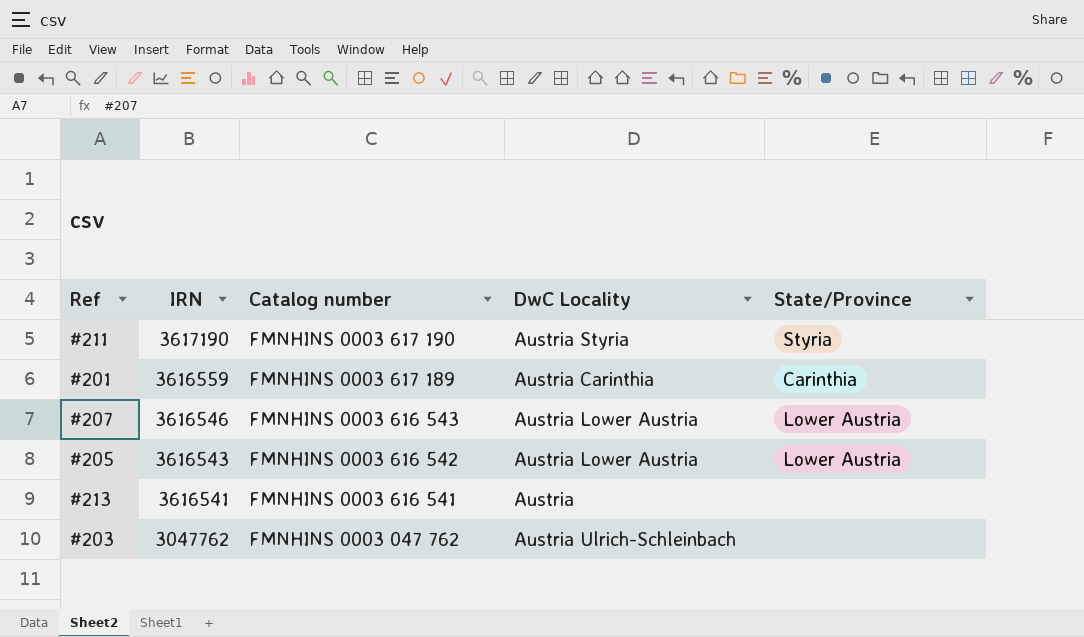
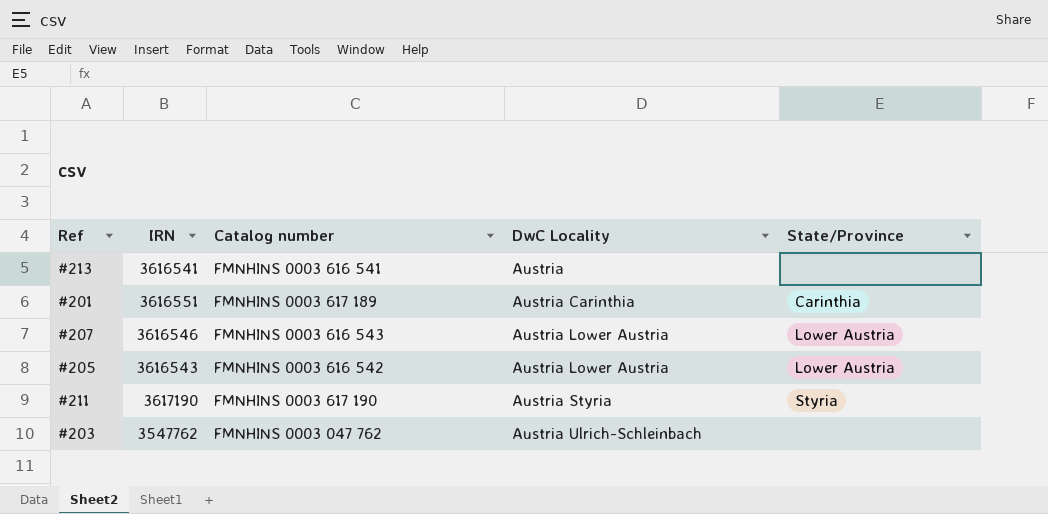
row order: IRN descending -> DwC Locality ascending
#201 | IRN: 3616559 -> 3616551
#203 | IRN: 3047762 -> 3547762

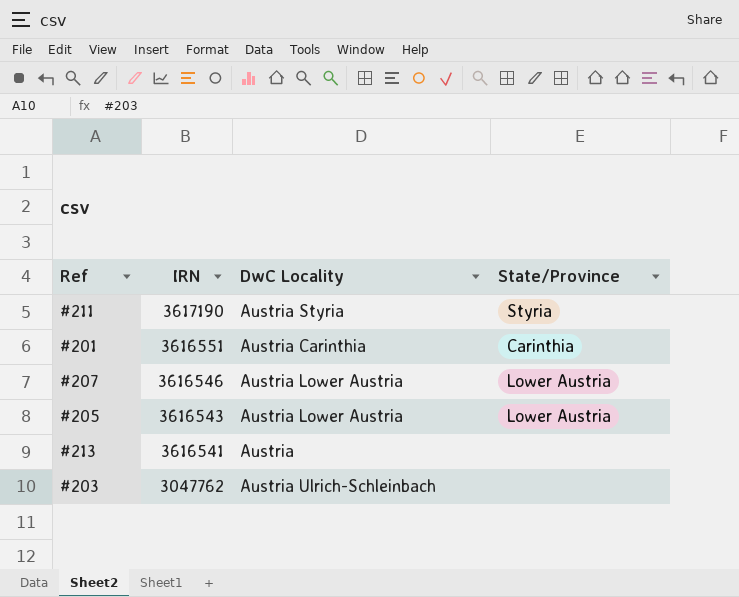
row order: DwC Locality ascending -> IRN descending
column Catalog number | position: 3 -> none
#203 | IRN: 3547762 -> 3047762

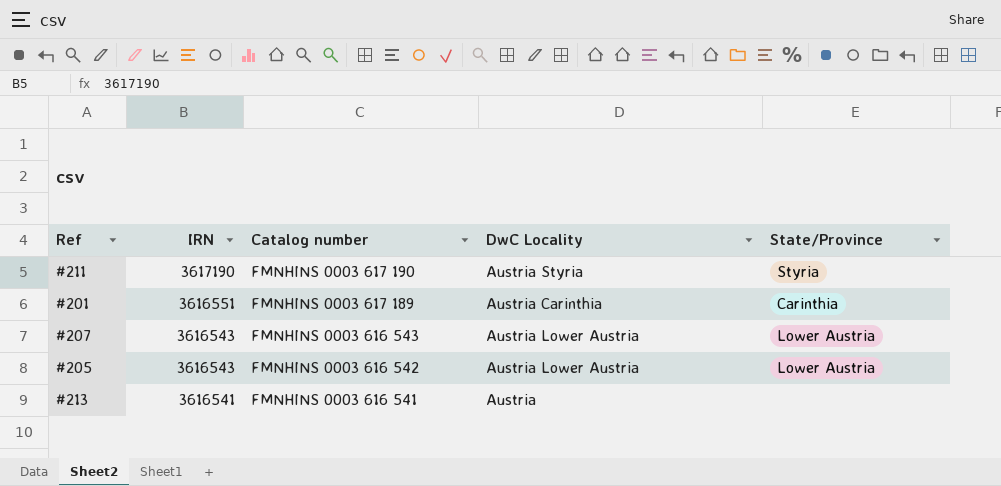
column Catalog number | position: none -> 3
row #203: 3047762 | Austria Ulrich-Schleinbach | none -> none
#207 | IRN: 3616546 -> 3616543

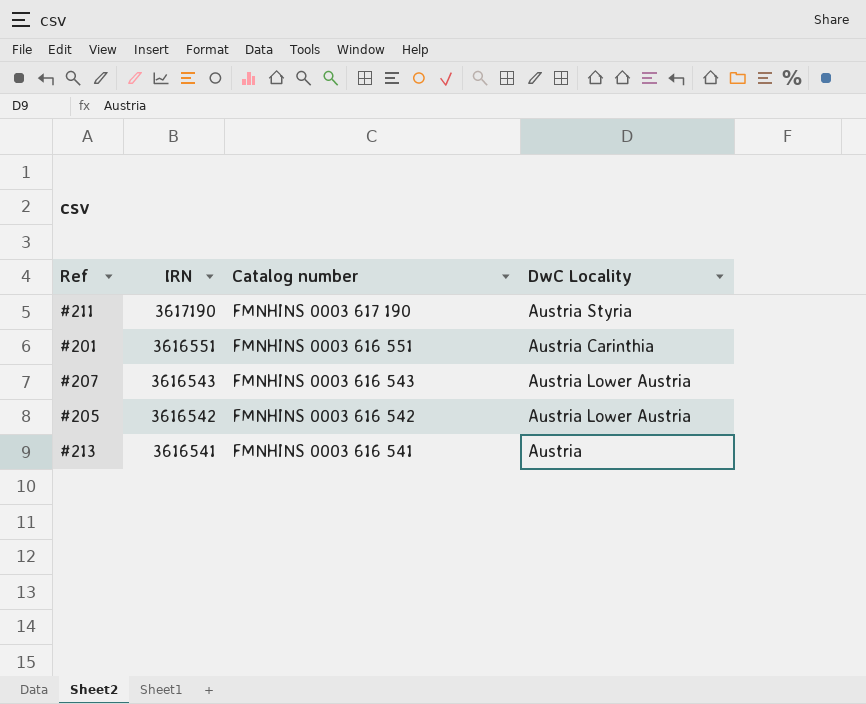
column State/Province | position: 5 -> none
#201 | Catalog number: FMNHINS 0003 617 189 -> FMNHINS 0003 616 551
#205 | IRN: 3616543 -> 3616542

